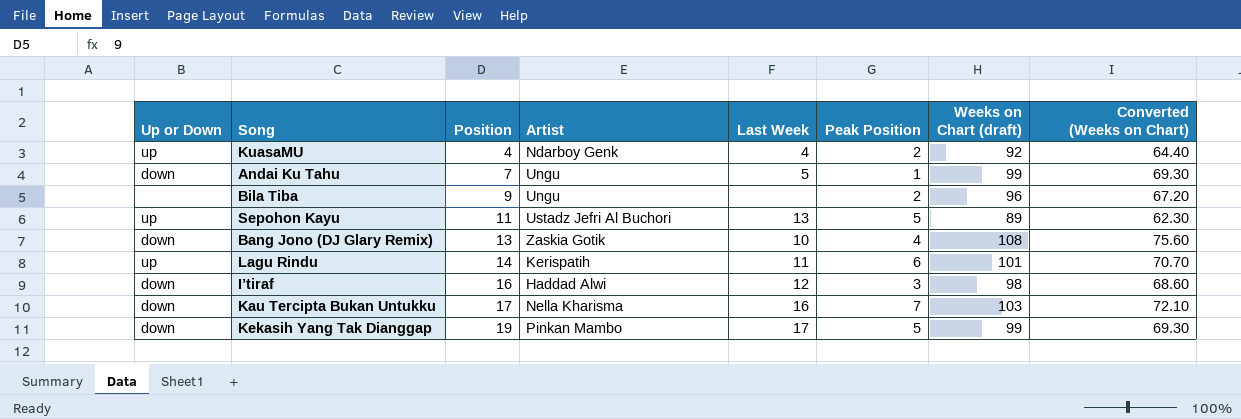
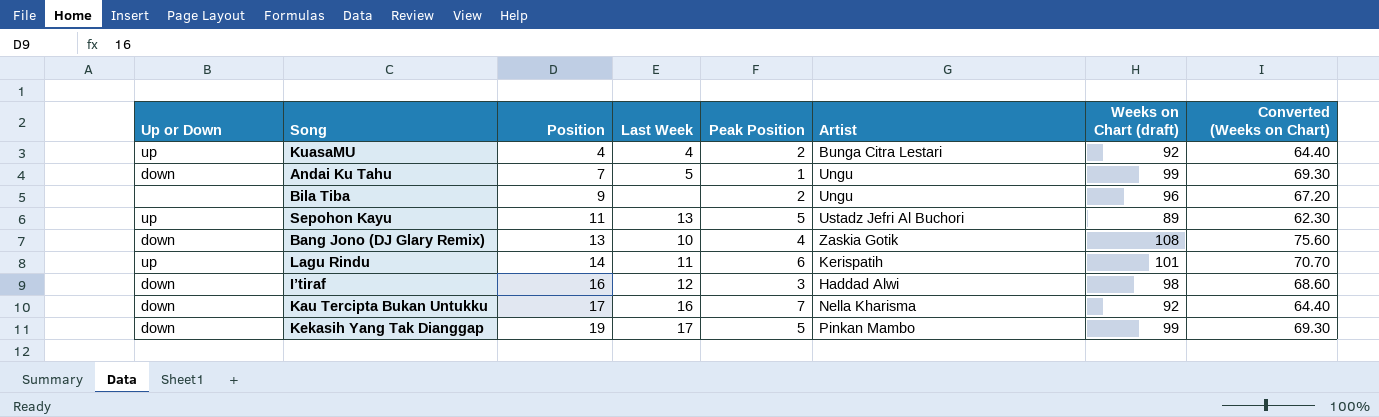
column Artist | position: 4 -> 6
KuasaMU | Artist: Ndarboy Genk -> Bunga Citra Lestari
Kau Tercipta Bukan Untukku | Weeks on Chart (draft): 103 -> 92
Kau Tercipta Bukan Untukku | Converted (Weeks on Chart): 72.10 -> 64.40

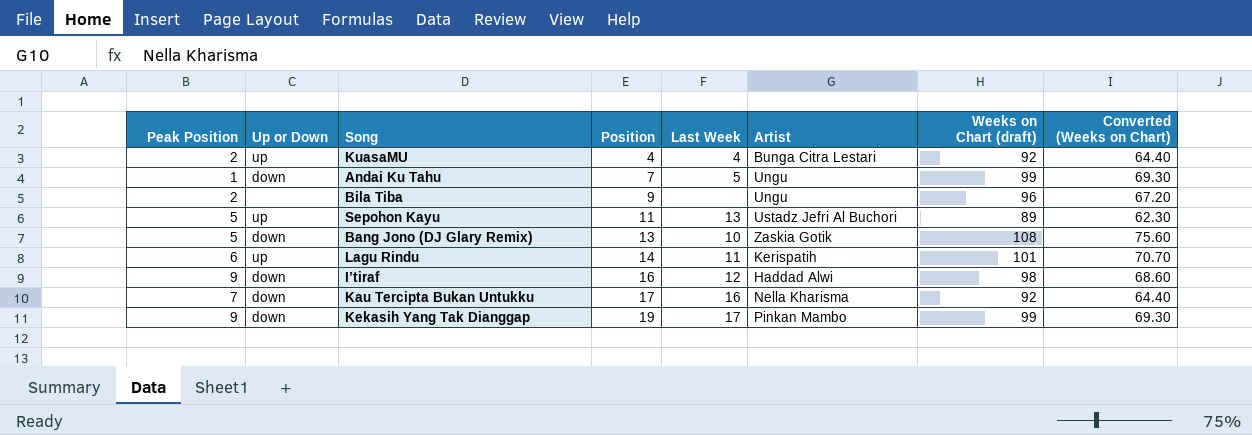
column Peak Position | position: 5 -> 1
Bang Jono (DJ Glary Remix) | Peak Position: 4 -> 5
I’tiraf | Peak Position: 3 -> 9
Kekasih Yang Tak Dianggap | Peak Position: 5 -> 9

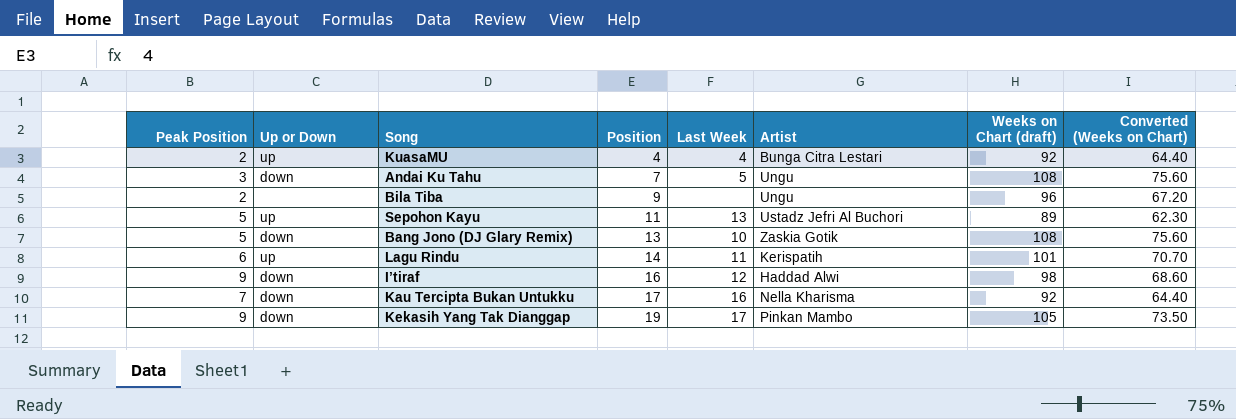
Andai Ku Tahu | Peak Position: 1 -> 3
Andai Ku Tahu | Weeks on Chart (draft): 99 -> 108
Andai Ku Tahu | Converted (Weeks on Chart): 69.30 -> 75.60
Kekasih Yang Tak Dianggap | Weeks on Chart (draft): 99 -> 105
Kekasih Yang Tak Dianggap | Converted (Weeks on Chart): 69.30 -> 73.50

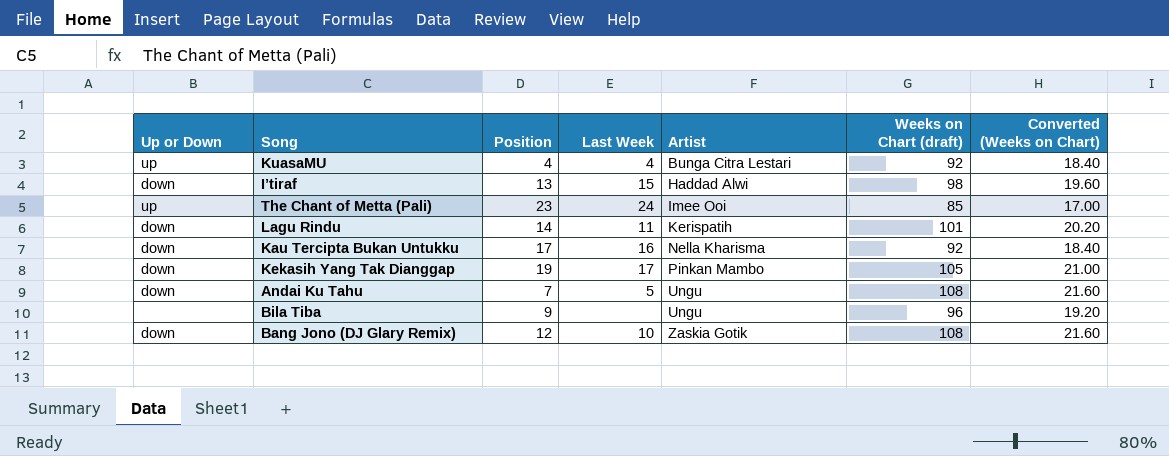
row order: Position ascending -> Artist ascending
column Peak Position | position: 1 -> none
column Converted (Weeks on Chart) | formula: [Weeks on Chart (draft)] * 0.7 -> [Weeks on Chart (draft)] * 0.2
row Sepohon Kayu: 5 | up | 11 | 13 | Ustadz Jefri Al Buchori | 89 | 62.30 -> none
I’tiraf | Position: 16 -> 13
I’tiraf | Last Week: 12 -> 15
row The Chant of Metta (Pali): none -> up | 23 | 24 | Imee Ooi | 85 | 17.00
Lagu Rindu | Up or Down: up -> down
Bang Jono (DJ Glary Remix) | Position: 13 -> 12

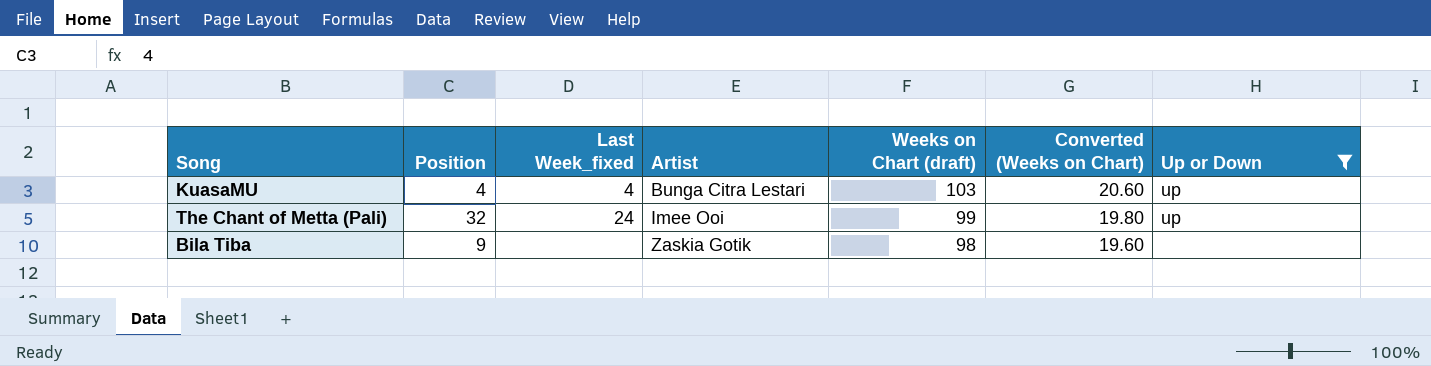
filter: none -> Up or Down != down
column name: Last Week -> Last Week_fixed
column Up or Down | position: 1 -> 7
KuasaMU | Weeks on Chart (draft): 92 -> 103
KuasaMU | Converted (Weeks on Chart): 18.40 -> 20.60
The Chant of Metta (Pali) | Position: 23 -> 32
The Chant of Metta (Pali) | Weeks on Chart (draft): 85 -> 99
The Chant of Metta (Pali) | Converted (Weeks on Chart): 17.00 -> 19.80
Bila Tiba | Artist: Ungu -> Zaskia Gotik
Bila Tiba | Weeks on Chart (draft): 96 -> 98
Bila Tiba | Converted (Weeks on Chart): 19.20 -> 19.60

